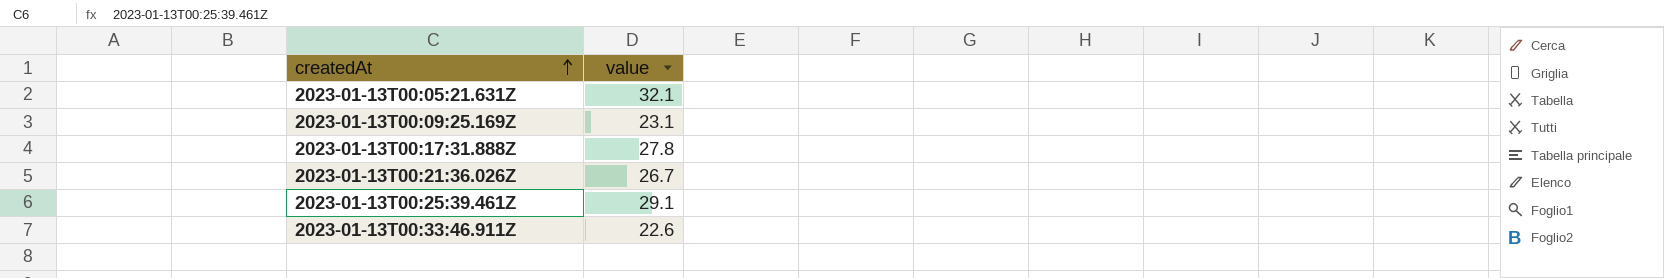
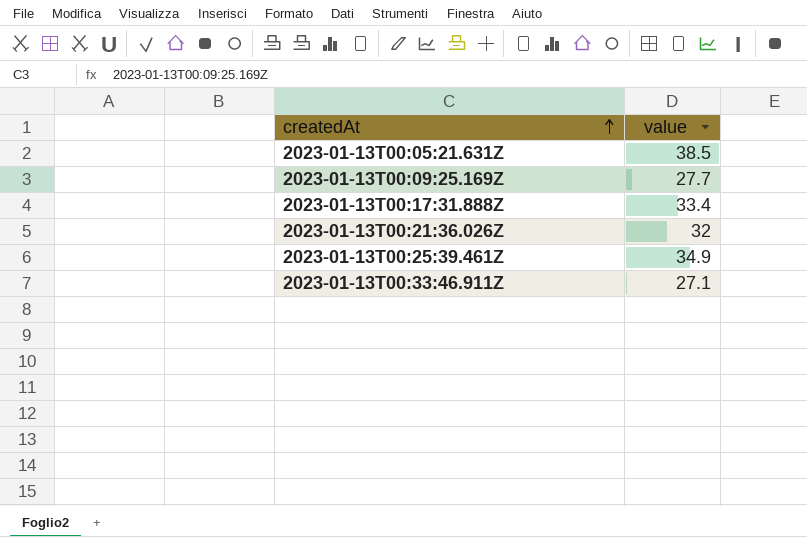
2023-01-13T00:05:21.631Z | value: 32.1 -> 38.5
2023-01-13T00:09:25.169Z | value: 23.1 -> 27.7
2023-01-13T00:17:31.888Z | value: 27.8 -> 33.4
2023-01-13T00:21:36.026Z | value: 26.7 -> 32
2023-01-13T00:25:39.461Z | value: 29.1 -> 34.9
2023-01-13T00:33:46.911Z | value: 22.6 -> 27.1

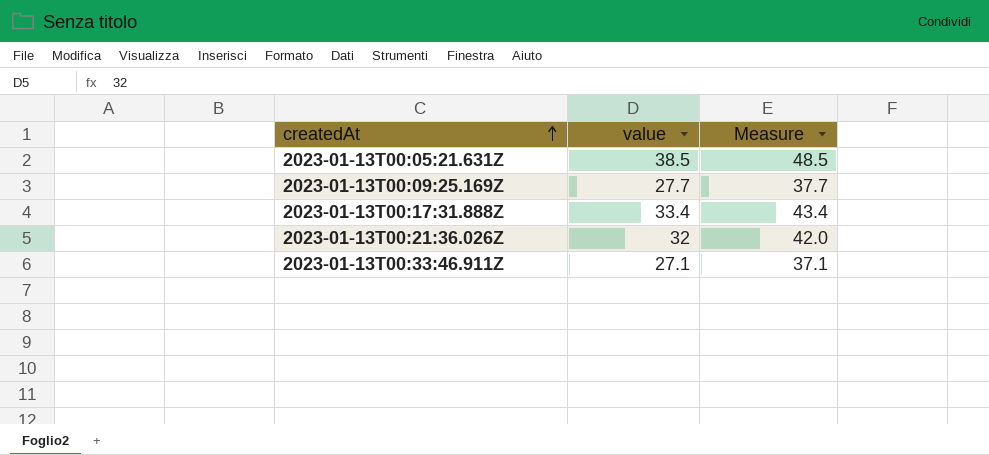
column Measure | formula: none -> [value] + 10
row 2023-01-13T00:25:39.461Z: 34.9 -> none

